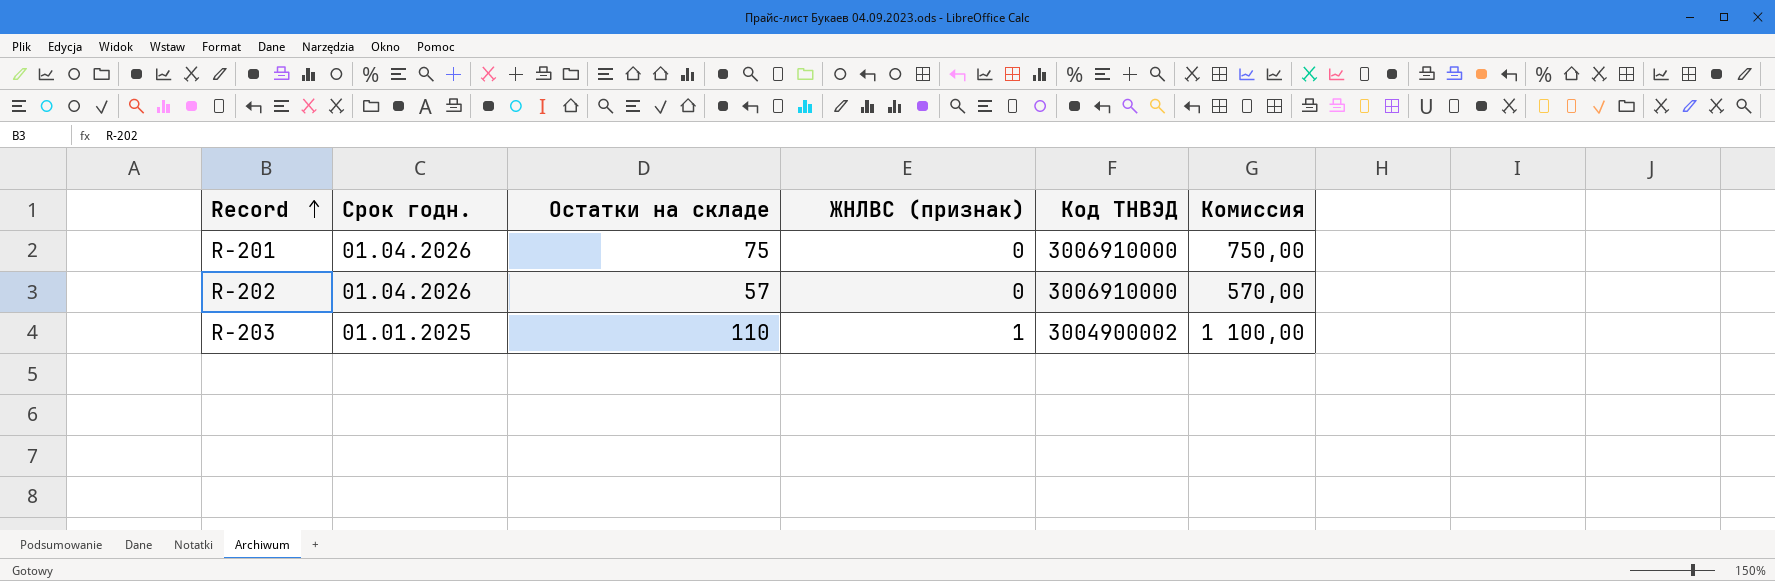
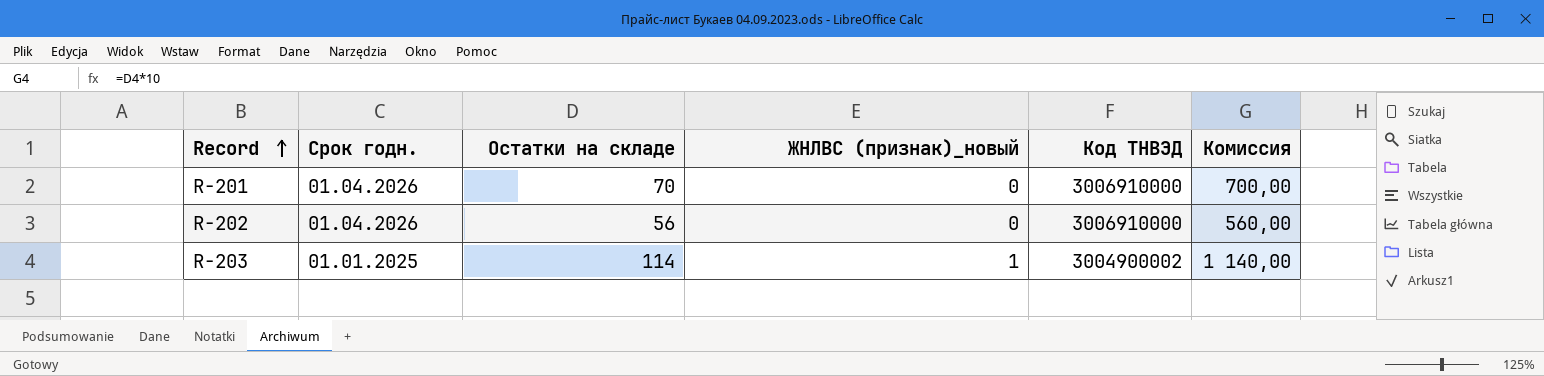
column name: ЖНЛВС (признак) -> ЖНЛВС (признак)_новый
R-201 | Остатки на складе: 75 -> 70
R-201 | Комиссия: 750,00 -> 700,00
R-202 | Остатки на складе: 57 -> 56
R-202 | Комиссия: 570,00 -> 560,00
R-203 | Остатки на складе: 110 -> 114
R-203 | Комиссия: 1 100,00 -> 1 140,00

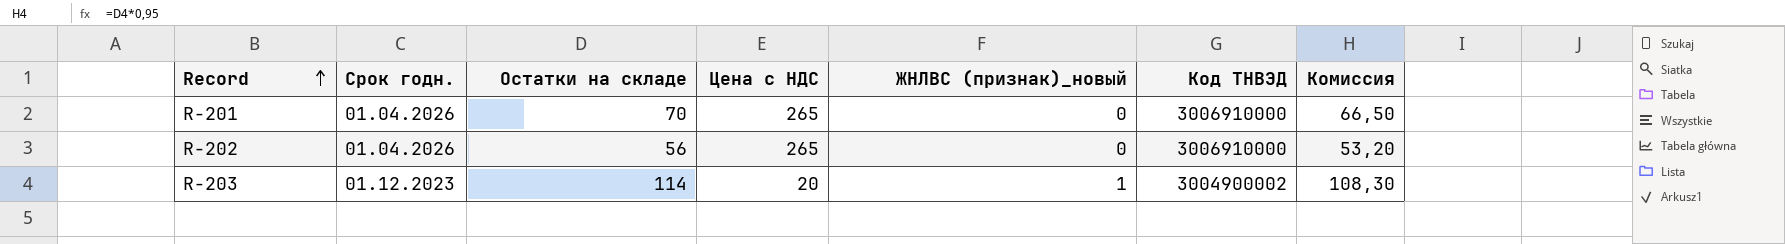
column Цена с НДС | position: none -> 4
column Комиссия | formula: [Остатки на складе] * 10 -> [Остатки на складе] * 0,95
R-203 | Срок годн.: 01.01.2025 -> 01.12.2023

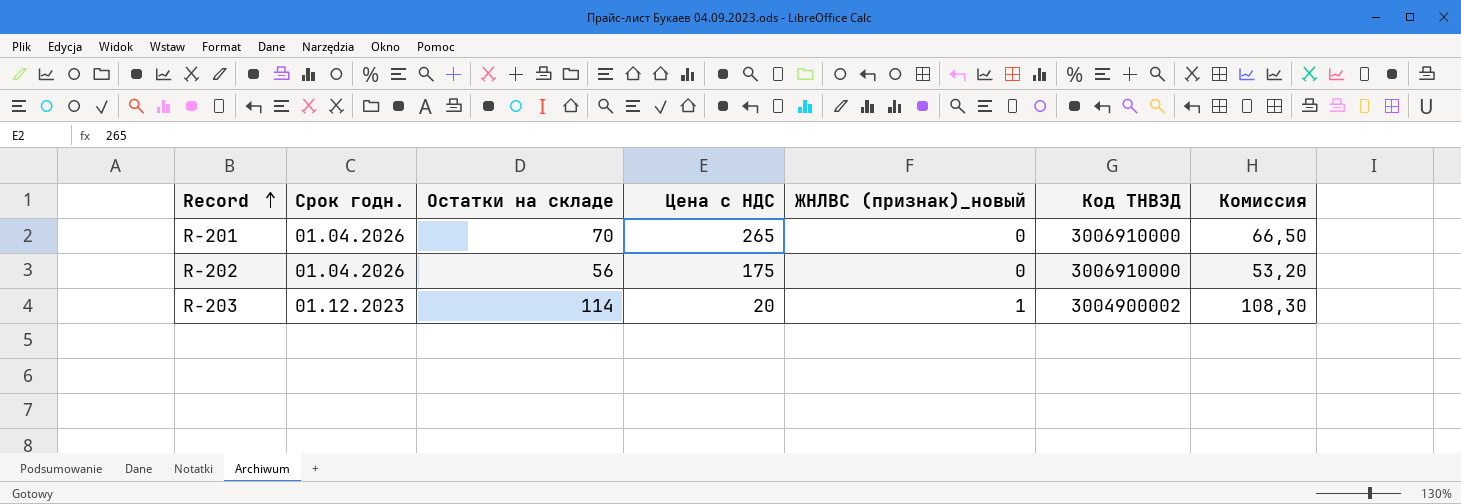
R-202 | Цена с НДС: 265 -> 175

